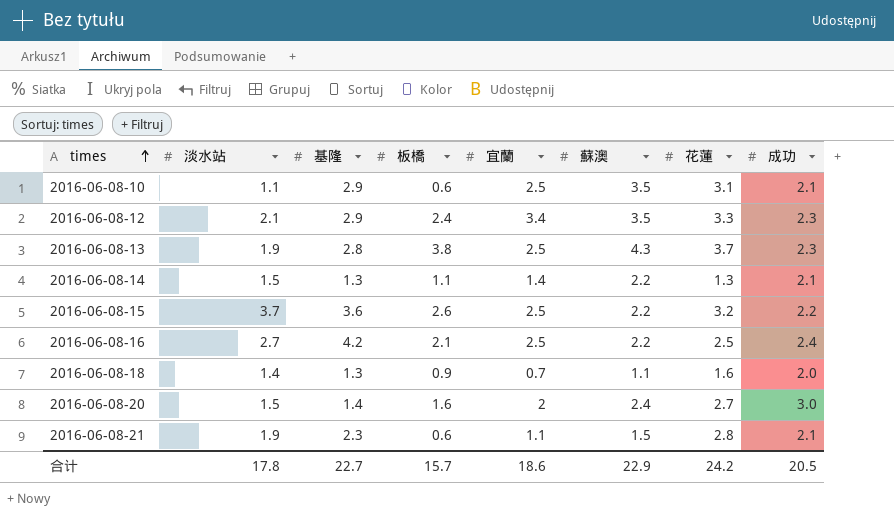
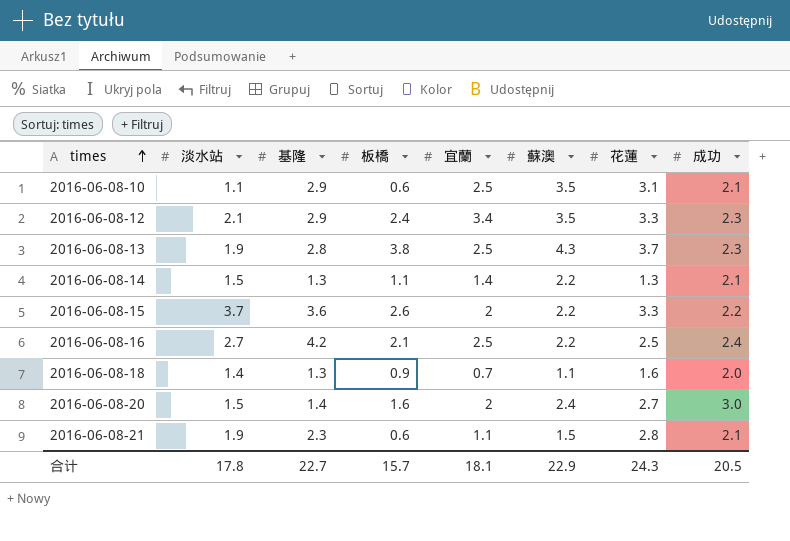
2016-06-08-15 | 宜蘭: 2.5 -> 2
2016-06-08-15 | 花蓮: 3.2 -> 3.3
合计 | 宜蘭: 18.6 -> 18.1
合计 | 花蓮: 24.2 -> 24.3

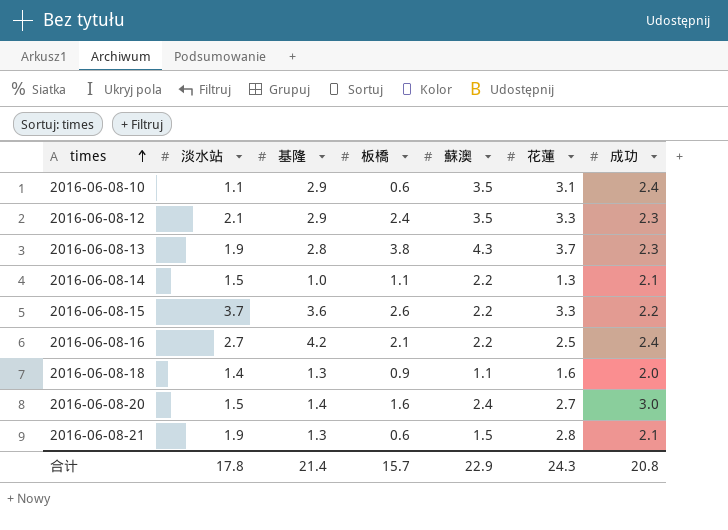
column 宜蘭 | position: 5 -> none
2016-06-08-10 | 成功: 2.1 -> 2.4
2016-06-08-14 | 基隆: 1.3 -> 1.0
2016-06-08-21 | 基隆: 2.3 -> 1.3
合计 | 基隆: 22.7 -> 21.4
合计 | 成功: 20.5 -> 20.8

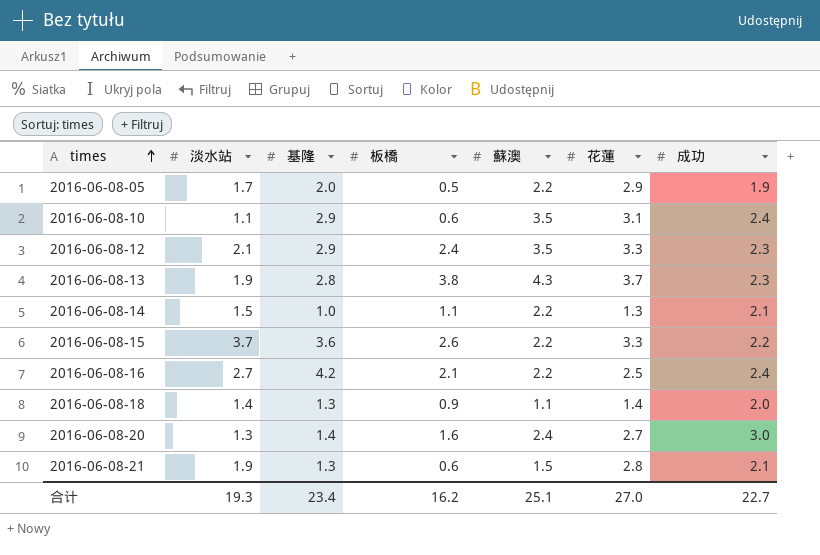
row 2016-06-08-05: none -> 1.7 | 2.0 | 0.5 | 2.2 | 2.9 | 1.9
2016-06-08-18 | 花蓮: 1.6 -> 1.4
2016-06-08-20 | 淡水站: 1.5 -> 1.3
合计 | 淡水站: 17.8 -> 19.3
合计 | 基隆: 21.4 -> 23.4
合计 | 板橋: 15.7 -> 16.2
合计 | 蘇澳: 22.9 -> 25.1
合计 | 花蓮: 24.3 -> 27.0
合计 | 成功: 20.8 -> 22.7

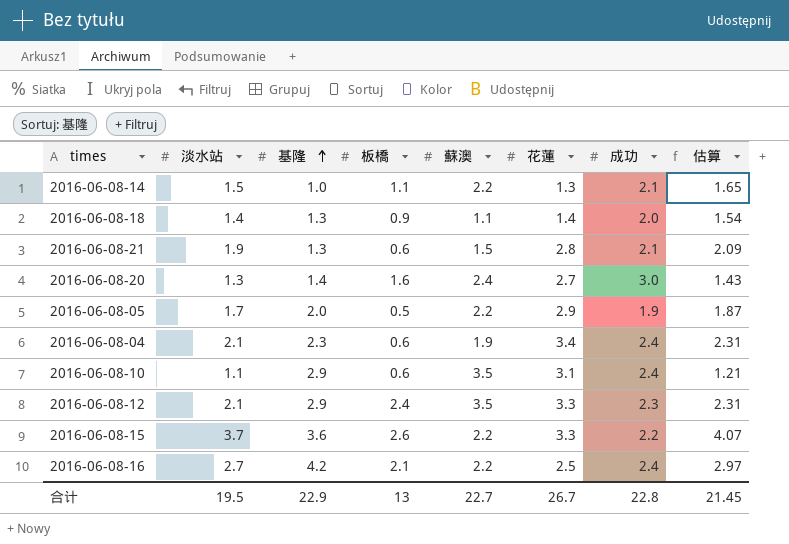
row order: times ascending -> 基隆 ascending
column 估算 | formula: none -> [淡水站] * 1.1
row 2016-06-08-13: 1.9 | 2.8 | 3.8 | 4.3 | 3.7 | 2.3 -> none
row 2016-06-08-04: none -> 2.1 | 2.3 | 0.6 | 1.9 | 3.4 | 2.4 | 2.31
合计 | 淡水站: 19.3 -> 19.5
合计 | 基隆: 23.4 -> 22.9
合计 | 板橋: 16.2 -> 13
合计 | 蘇澳: 25.1 -> 22.7
合计 | 花蓮: 27.0 -> 26.7
合计 | 成功: 22.7 -> 22.8

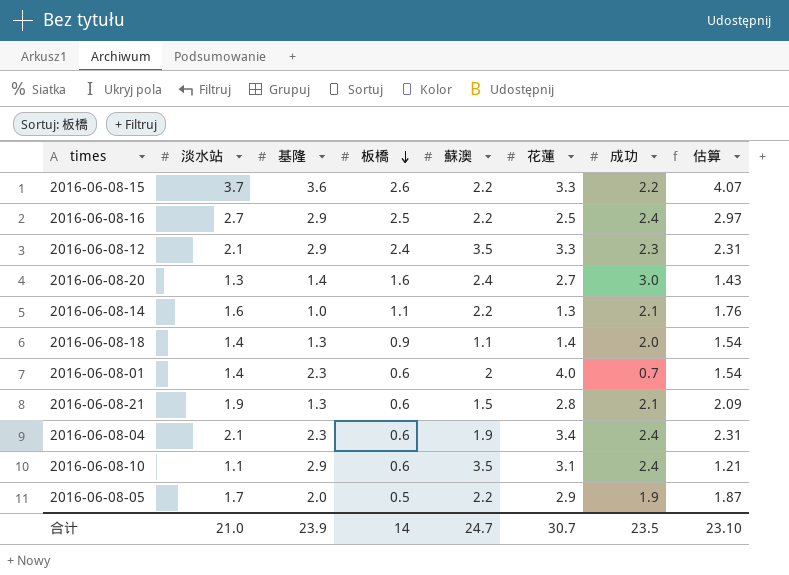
row order: 基隆 ascending -> 板橋 descending
2016-06-08-16 | 基隆: 4.2 -> 2.9
2016-06-08-16 | 板橋: 2.1 -> 2.5
2016-06-08-14 | 淡水站: 1.5 -> 1.6
2016-06-08-14 | 估算: 1.65 -> 1.76
row 2016-06-08-01: none -> 1.4 | 2.3 | 0.6 | 2 | 4.0 | 0.7 | 1.54
合计 | 淡水站: 19.5 -> 21.0
合计 | 基隆: 22.9 -> 23.9
合计 | 板橋: 13 -> 14
合计 | 蘇澳: 22.7 -> 24.7
合计 | 花蓮: 26.7 -> 30.7
合计 | 成功: 22.8 -> 23.5
合计 | 估算: 21.45 -> 23.10

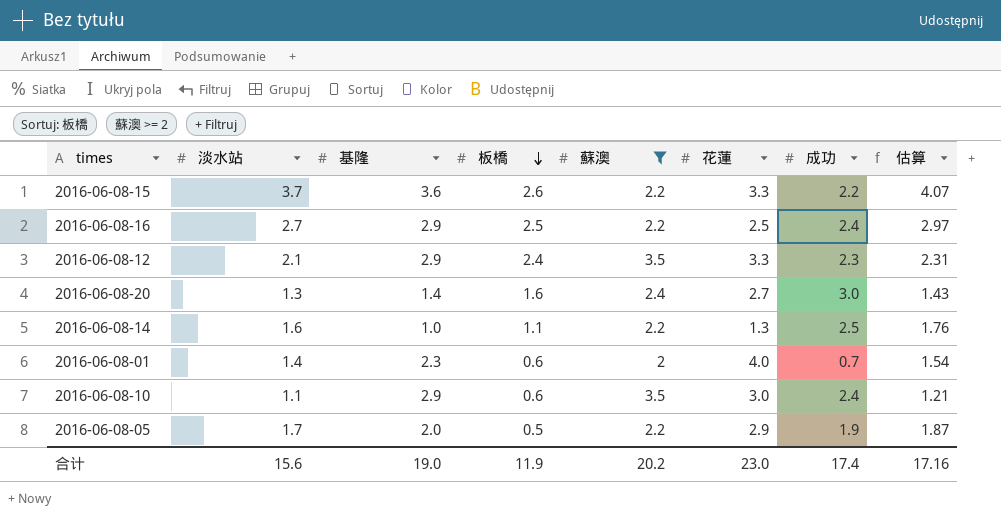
filter: none -> 蘇澳 >= 2
2016-06-08-14 | 成功: 2.1 -> 2.5
2016-06-08-10 | 花蓮: 3.1 -> 3.0
合计 | 淡水站: 21.0 -> 15.6
合计 | 基隆: 23.9 -> 19.0
合计 | 板橋: 14 -> 11.9
合计 | 蘇澳: 24.7 -> 20.2
合计 | 花蓮: 30.7 -> 23.0
合计 | 成功: 23.5 -> 17.4
合计 | 估算: 23.10 -> 17.16

